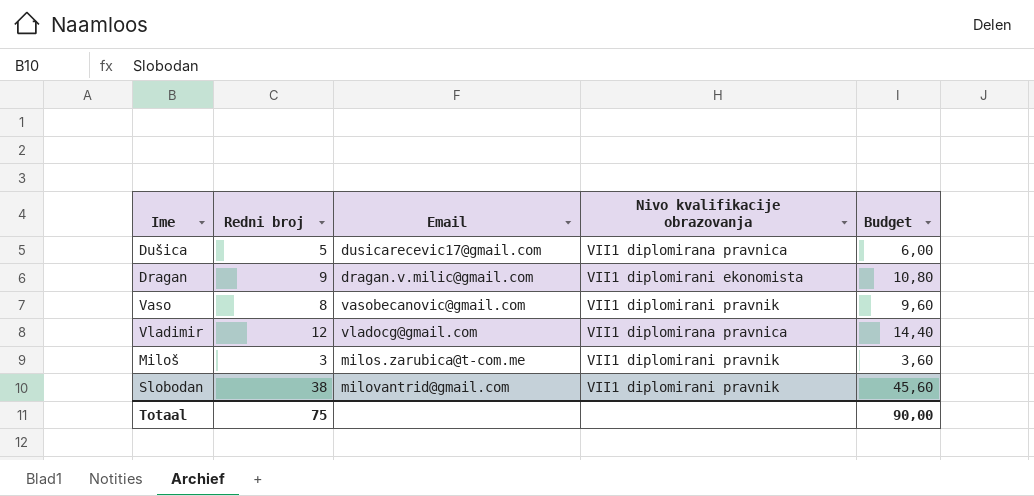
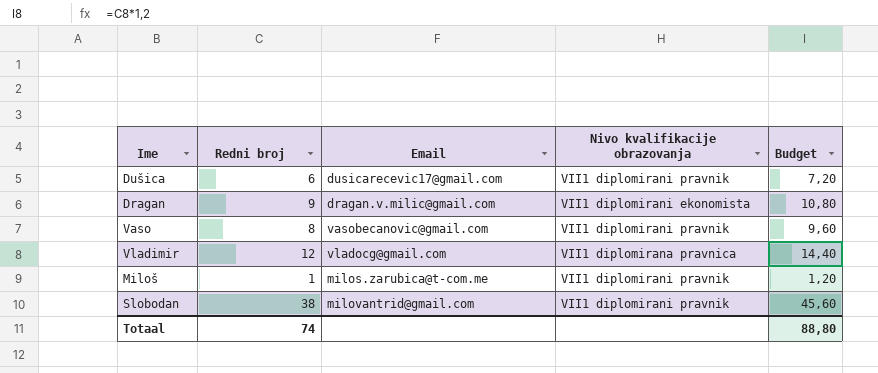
Dušica | Redni broj: 5 -> 6
Dušica | Nivo kvalifikacije obrazovanja: VII1 diplomirana pravnica -> VII1 diplomirani pravnik
Dušica | Budget: 6,00 -> 7,20
Miloš | Redni broj: 3 -> 1
Miloš | Budget: 3,60 -> 1,20
Totaal | Redni broj: 75 -> 74
Totaal | Budget: 90,00 -> 88,80

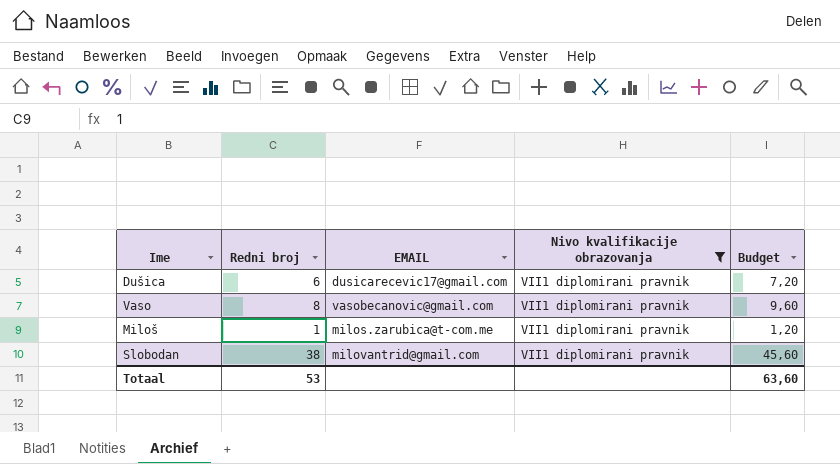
filter: none -> Nivo kvalifikacije obrazovanja = VII1 diplomirani pravnik
column name: Email -> EMAIL
Totaal | Redni broj: 74 -> 53
Totaal | Budget: 88,80 -> 63,60

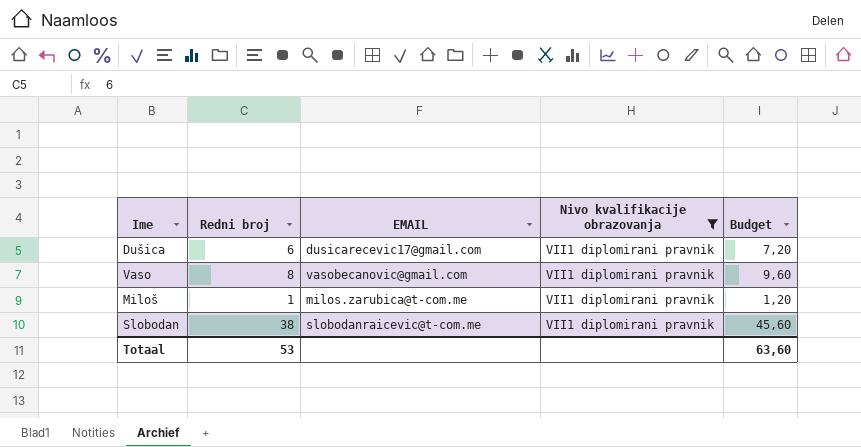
Slobodan | EMAIL: milovantrid@gmail.com -> slobodanraicevic@t-com.me

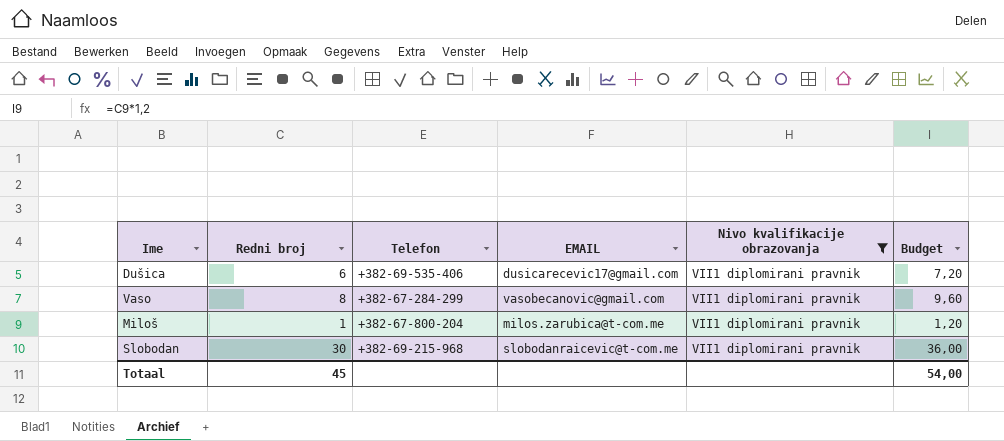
column Telefon | position: none -> 3
Slobodan | Redni broj: 38 -> 30
Slobodan | Budget: 45,60 -> 36,00
Totaal | Redni broj: 53 -> 45
Totaal | Budget: 63,60 -> 54,00

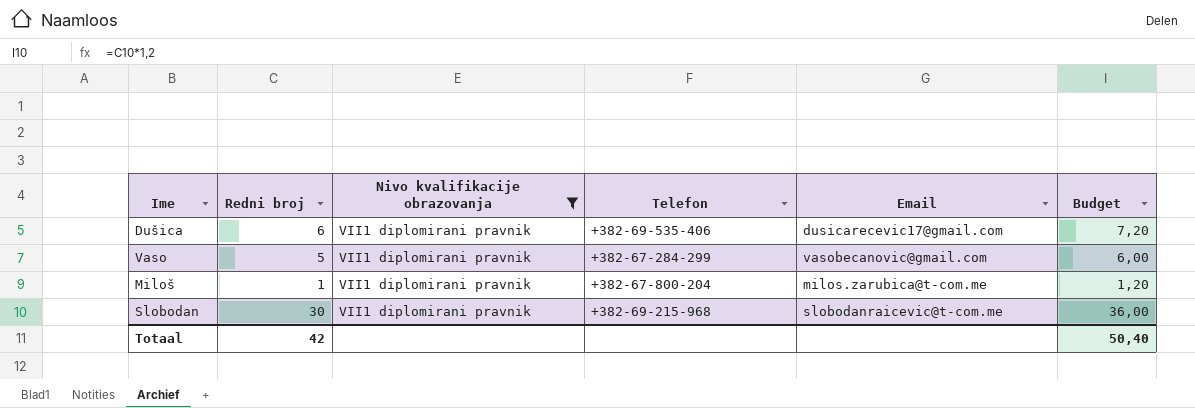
column Nivo kvalifikacije obrazovanja | position: 5 -> 3
column name: EMAIL -> Email
Vaso | Redni broj: 8 -> 5
Vaso | Budget: 9,60 -> 6,00
Totaal | Redni broj: 45 -> 42
Totaal | Budget: 54,00 -> 50,40

